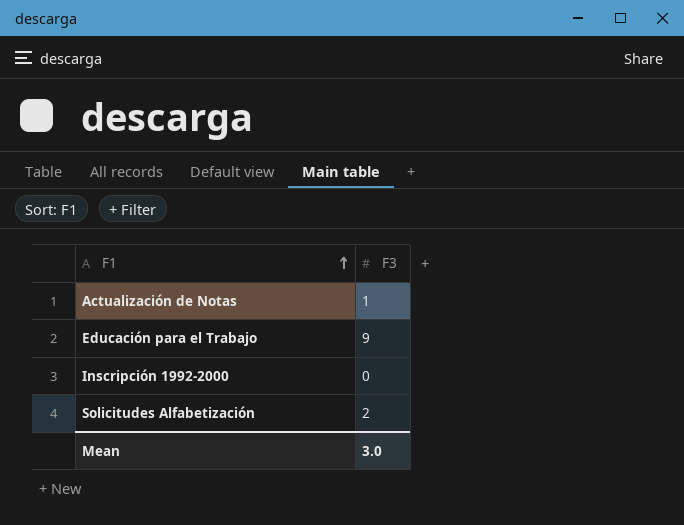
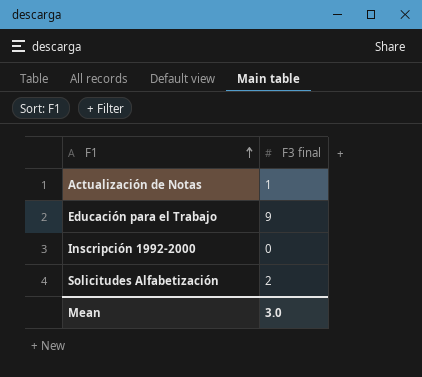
column name: F3 -> F3 final

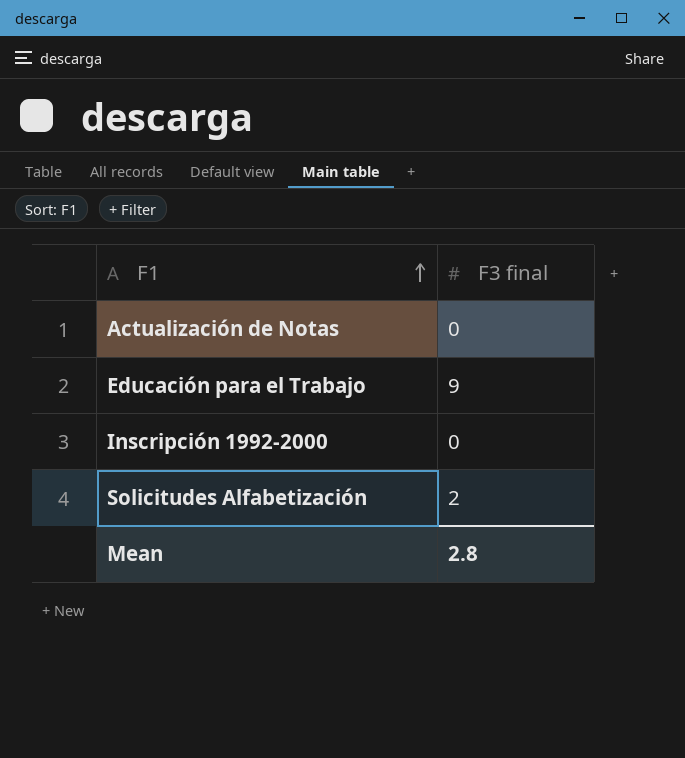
Actualización de Notas | F3 final: 1 -> 0
Mean | F3 final: 3.0 -> 2.8

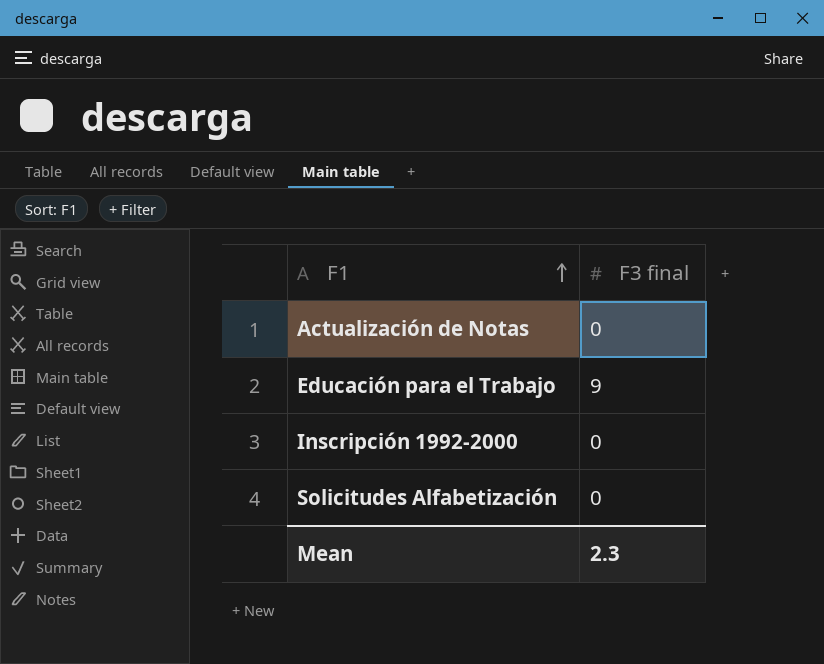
Solicitudes Alfabetización | F3 final: 2 -> 0
Mean | F3 final: 2.8 -> 2.3

